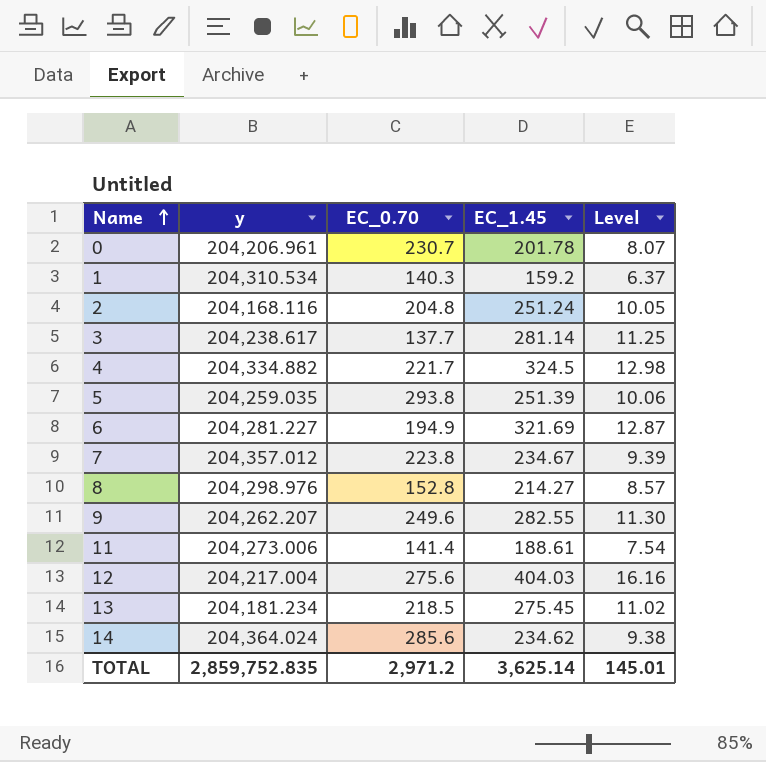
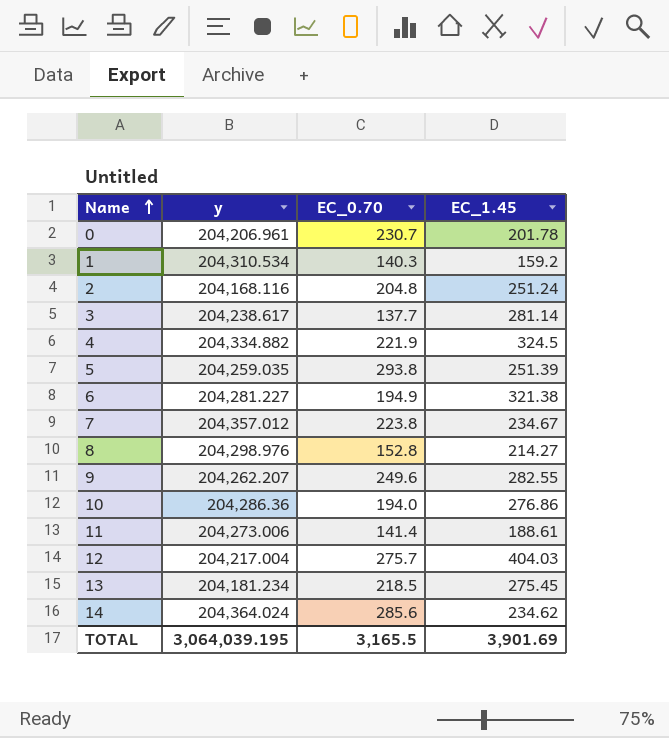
column Level | formula: [EC_1.45] * 0.04 -> none
4 | EC_0.70: 221.7 -> 221.9
6 | EC_1.45: 321.69 -> 321.38
row 10: none -> 204,286.36 | 194.0 | 276.86
12 | EC_0.70: 275.6 -> 275.7
TOTAL | y: 2,859,752.835 -> 3,064,039.195
TOTAL | EC_0.70: 2,971.2 -> 3,165.5
TOTAL | EC_1.45: 3,625.14 -> 3,901.69

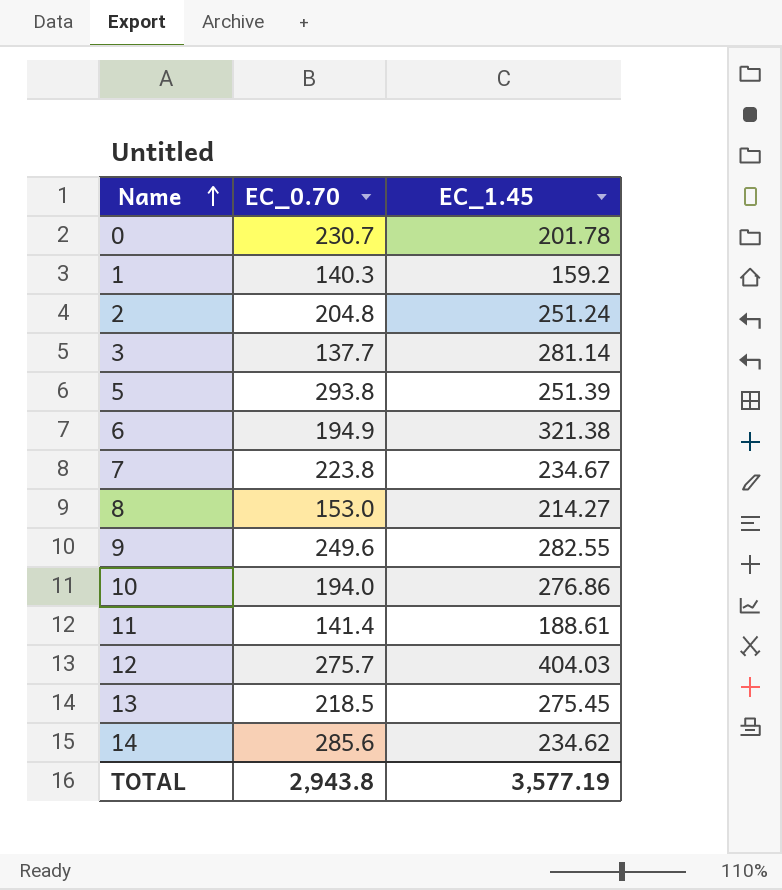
column y | position: 2 -> none
row 4: 204,334.882 | 221.9 | 324.5 -> none
8 | EC_0.70: 152.8 -> 153.0
TOTAL | EC_0.70: 3,165.5 -> 2,943.8
TOTAL | EC_1.45: 3,901.69 -> 3,577.19

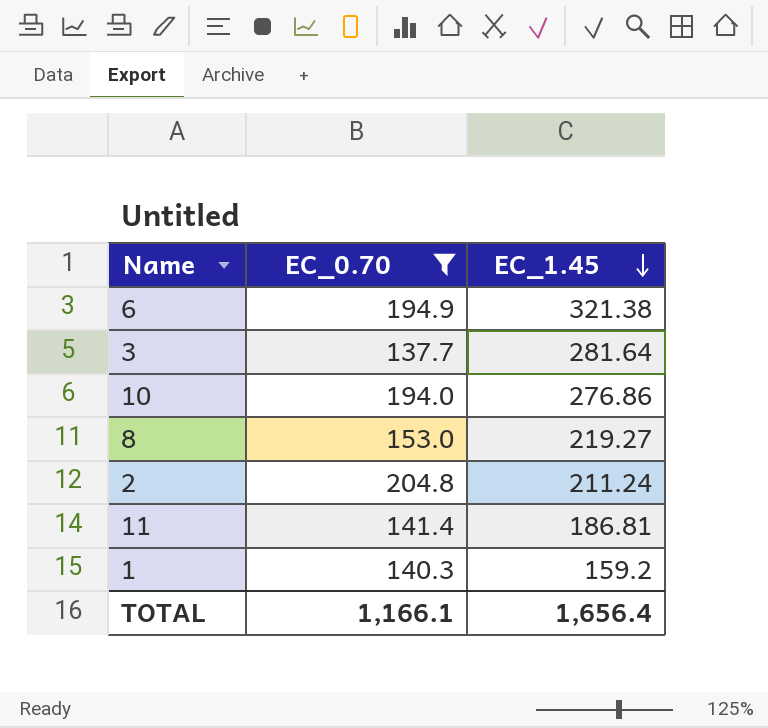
filter: none -> EC_0.70 <= 204.8
row order: Name ascending -> EC_1.45 descending
3 | EC_1.45: 281.14 -> 281.64
8 | EC_1.45: 214.27 -> 219.27
2 | EC_1.45: 251.24 -> 211.24
11 | EC_1.45: 188.61 -> 186.81
TOTAL | EC_0.70: 2,943.8 -> 1,166.1
TOTAL | EC_1.45: 3,577.19 -> 1,656.4

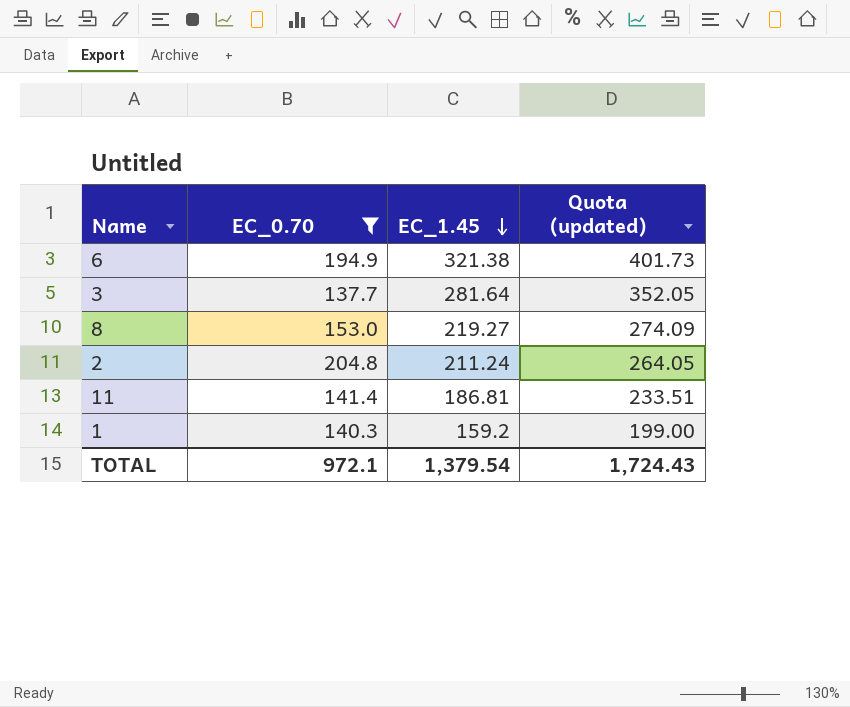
column Quota (updated) | formula: none -> [EC_1.45] * 1.25
row 10: 194.0 | 276.86 -> none
TOTAL | EC_0.70: 1,166.1 -> 972.1
TOTAL | EC_1.45: 1,656.4 -> 1,379.54

